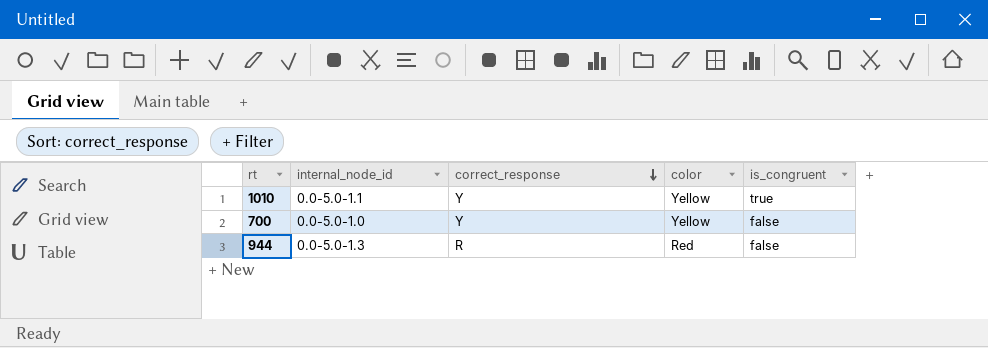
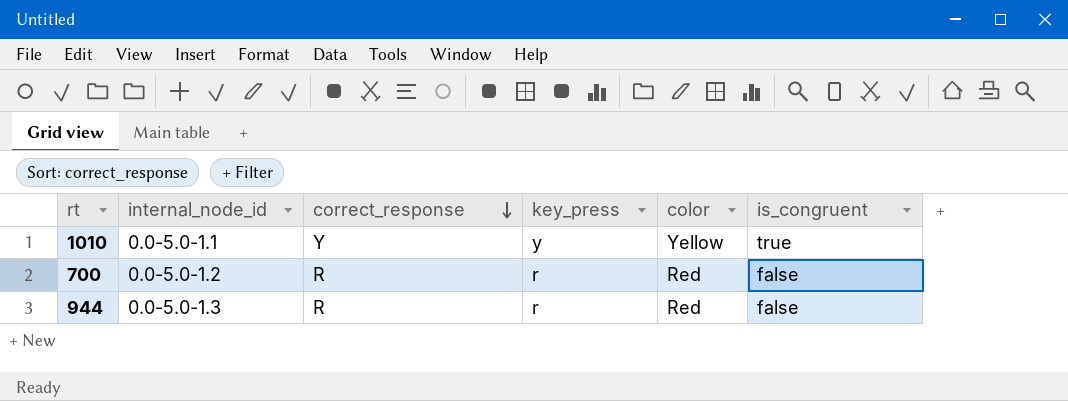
column key_press | position: none -> 4
700 | internal_node_id: 0.0-5.0-1.0 -> 0.0-5.0-1.2
700 | correct_response: Y -> R
700 | color: Yellow -> Red

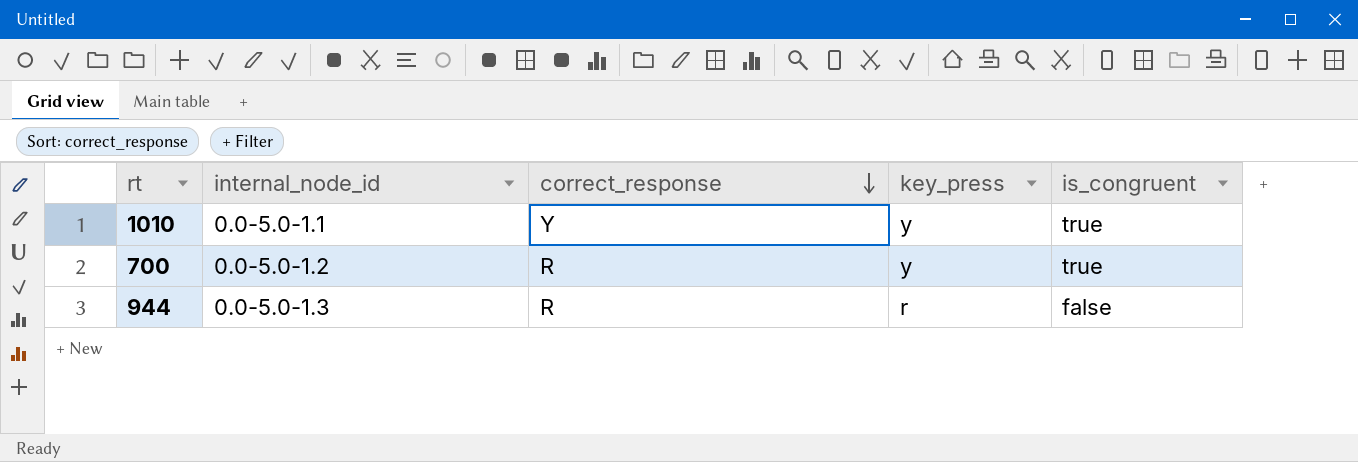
column color | position: 5 -> none
700 | key_press: r -> y
700 | is_congruent: false -> true

